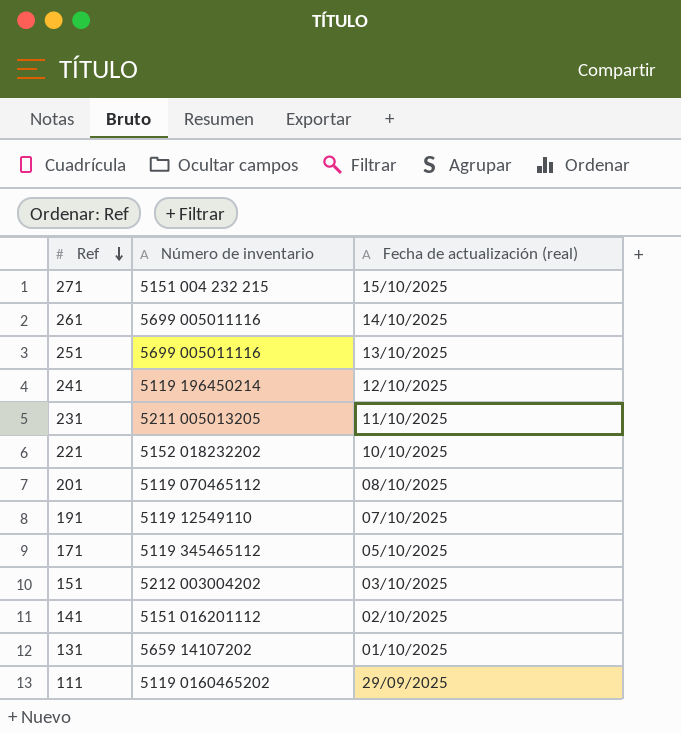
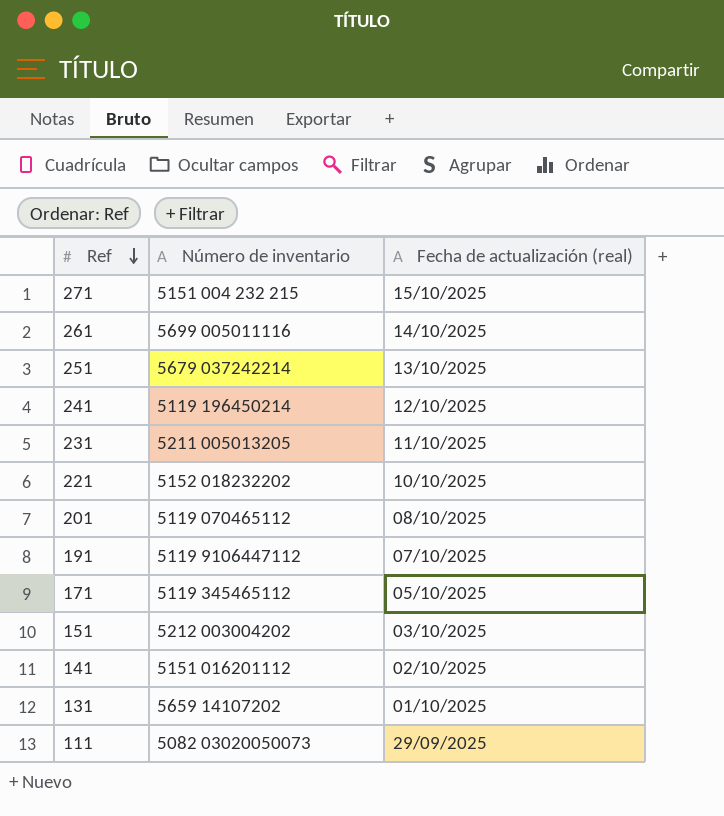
251 | Número de inventario: 5699 005011116 -> 5679 037242214
191 | Número de inventario: 5119 12549110 -> 5119 9106447112
111 | Número de inventario: 5119 0160465202 -> 5082 03020050073

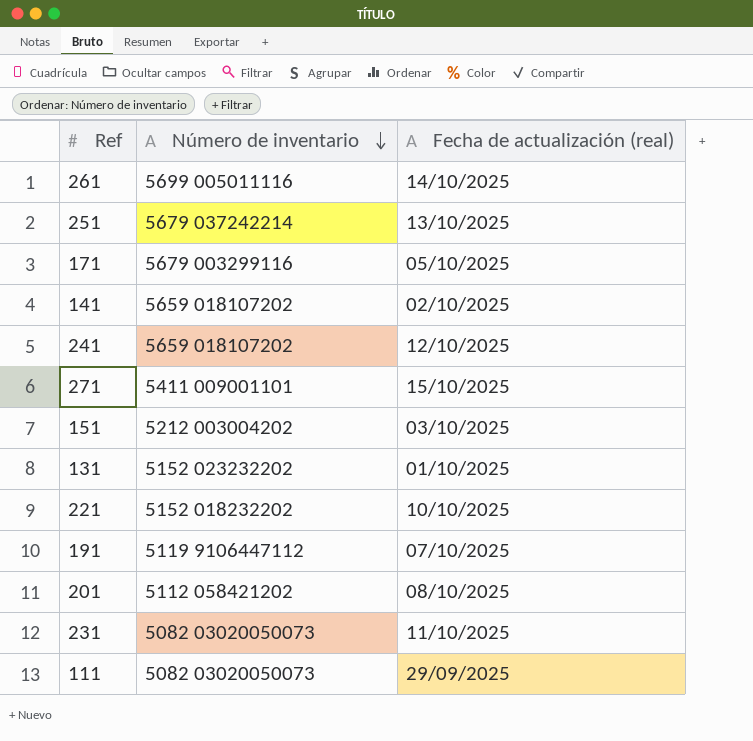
row order: Ref descending -> Número de inventario descending
171 | Número de inventario: 5119 345465112 -> 5679 003299116
141 | Número de inventario: 5151 016201112 -> 5659 018107202
241 | Número de inventario: 5119 196450214 -> 5659 018107202
271 | Número de inventario: 5151 004 232 215 -> 5411 009001101
131 | Número de inventario: 5659 14107202 -> 5152 023232202
201 | Número de inventario: 5119 070465112 -> 5112 058421202
231 | Número de inventario: 5211 005013205 -> 5082 03020050073

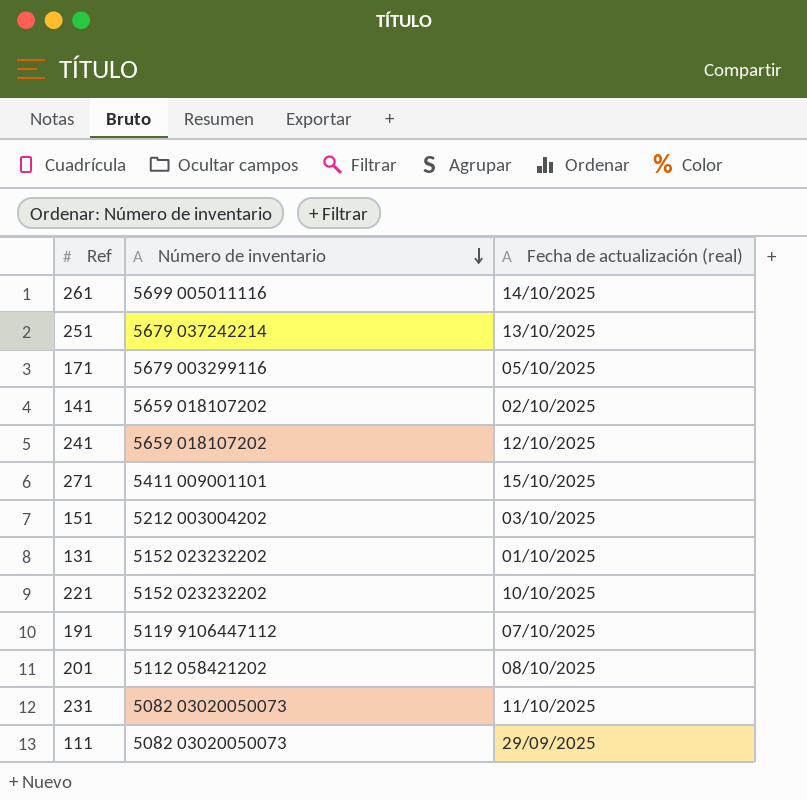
221 | Número de inventario: 5152 018232202 -> 5152 023232202

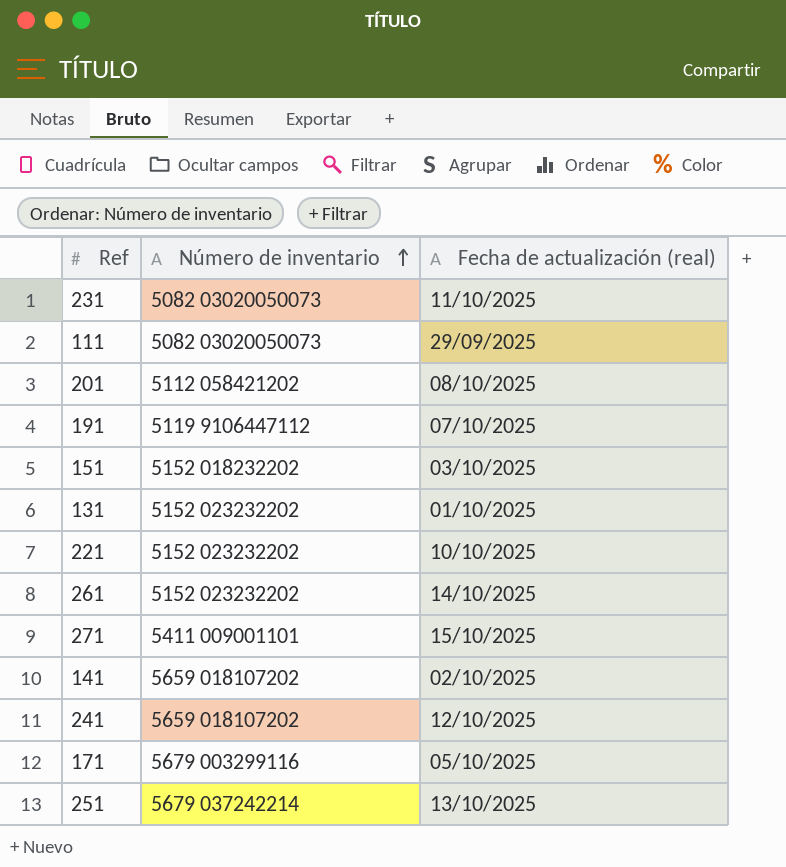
row order: Número de inventario descending -> Número de inventario ascending
151 | Número de inventario: 5212 003004202 -> 5152 018232202
261 | Número de inventario: 5699 005011116 -> 5152 023232202

